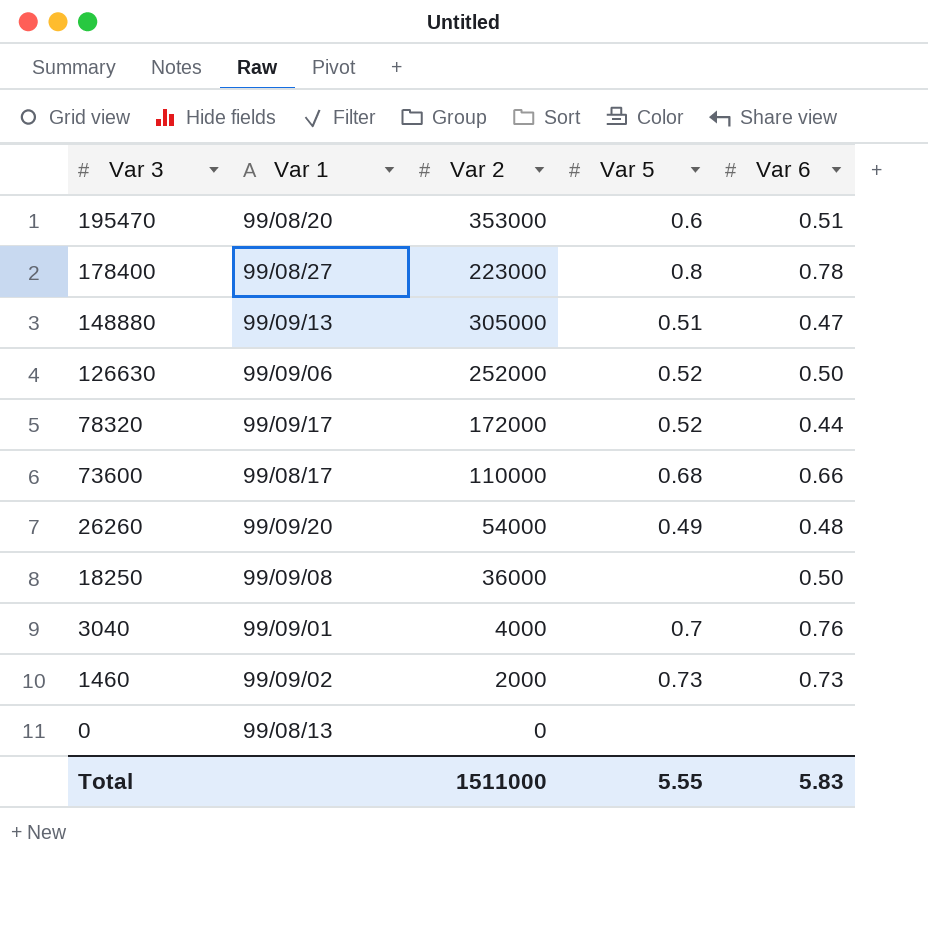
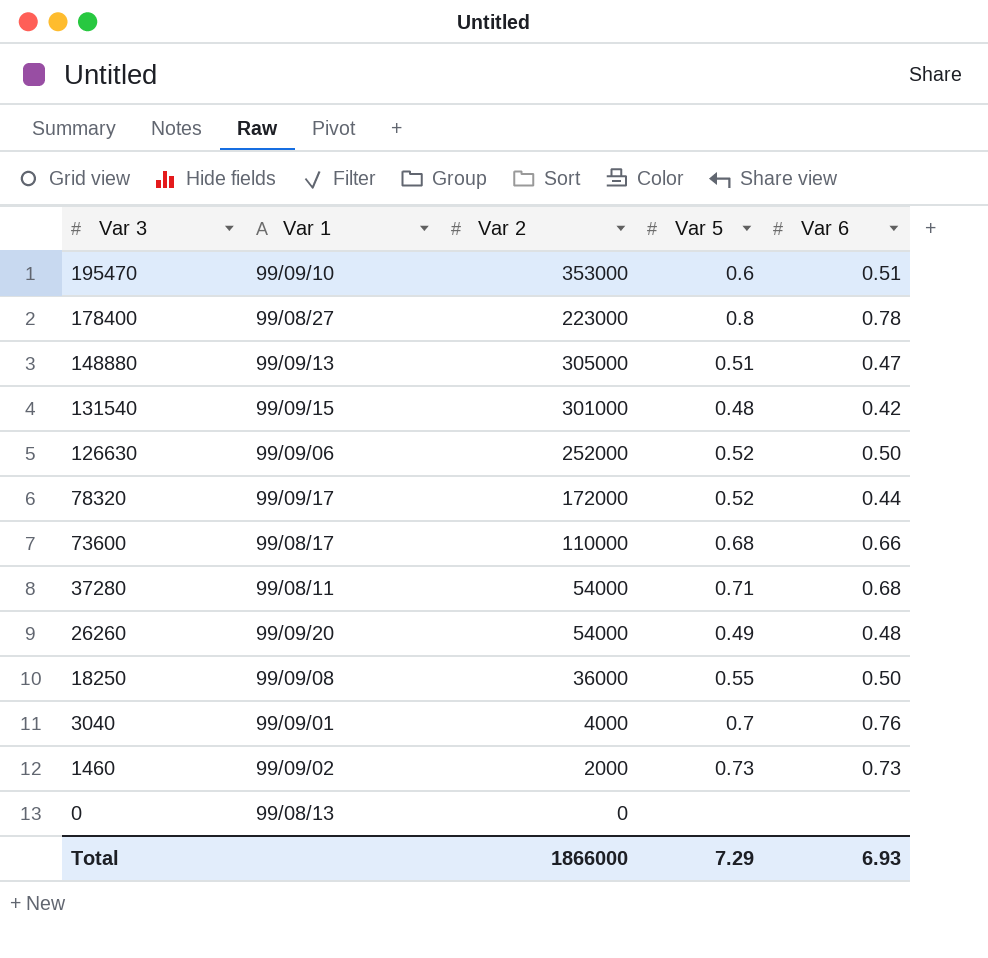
195470 | Var 1: 99/08/20 -> 99/09/10
row 131540: none -> 99/09/15 | 301000 | 0.48 | 0.42
row 37280: none -> 99/08/11 | 54000 | 0.71 | 0.68
18250 | Var 5: none -> 0.55
Total | Var 2: 1511000 -> 1866000
Total | Var 5: 5.55 -> 7.29
Total | Var 6: 5.83 -> 6.93

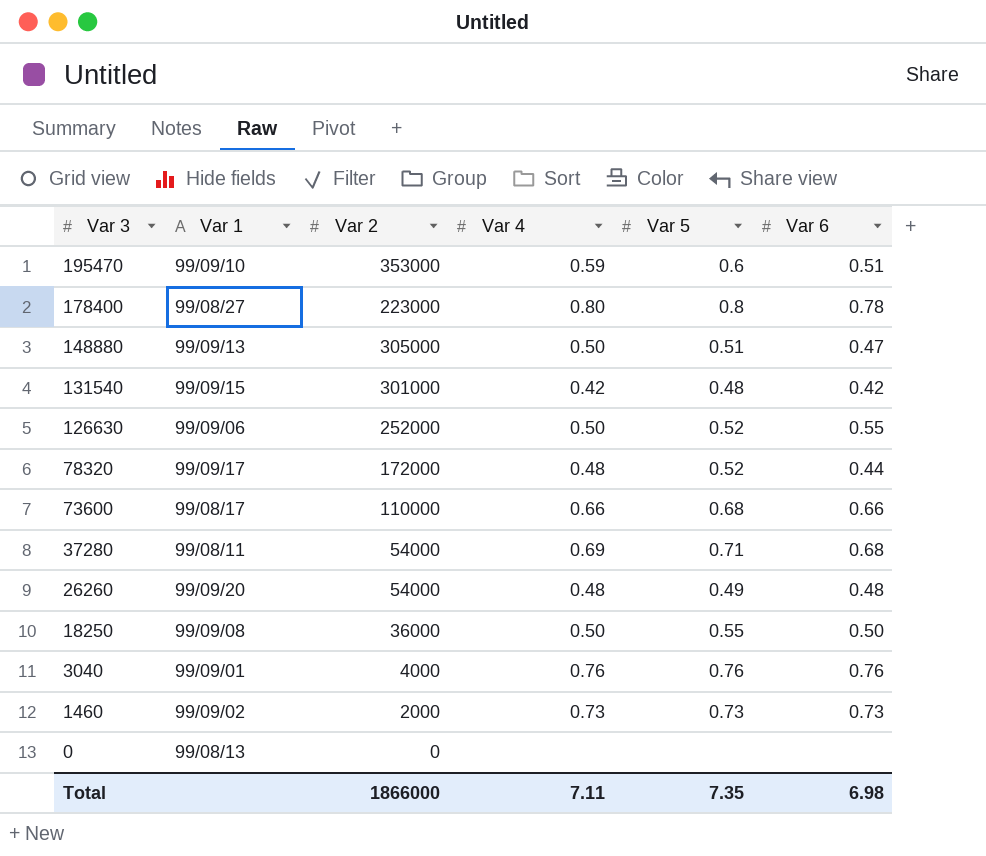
column Var 4 | position: none -> 4
126630 | Var 6: 0.50 -> 0.55
3040 | Var 5: 0.7 -> 0.76
Total | Var 5: 7.29 -> 7.35
Total | Var 6: 6.93 -> 6.98

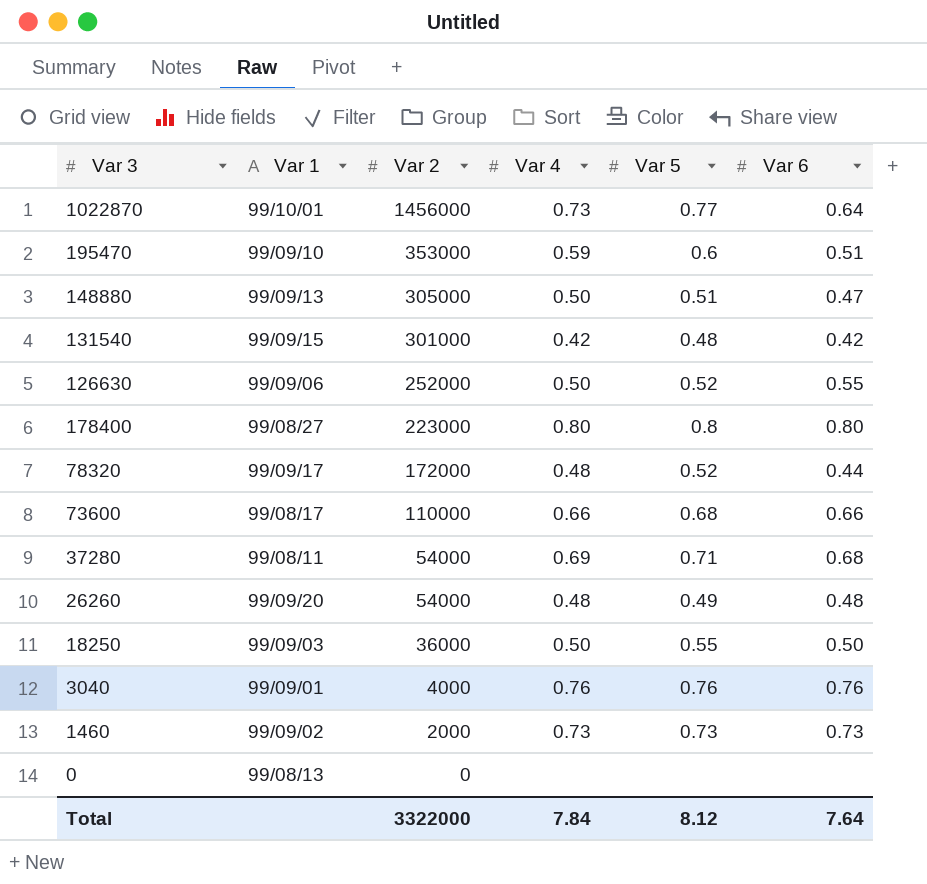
row order: Var 3 descending -> Var 2 descending
row 1022870: none -> 99/10/01 | 1456000 | 0.73 | 0.77 | 0.64
178400 | Var 6: 0.78 -> 0.80
18250 | Var 1: 99/09/08 -> 99/09/03
Total | Var 2: 1866000 -> 3322000
Total | Var 4: 7.11 -> 7.84
Total | Var 5: 7.35 -> 8.12
Total | Var 6: 6.98 -> 7.64

